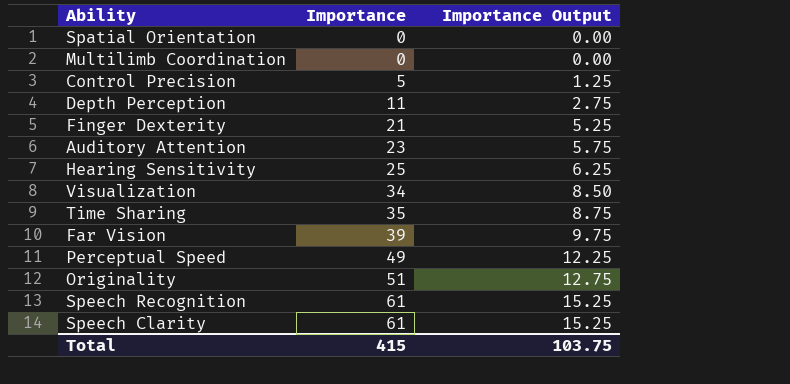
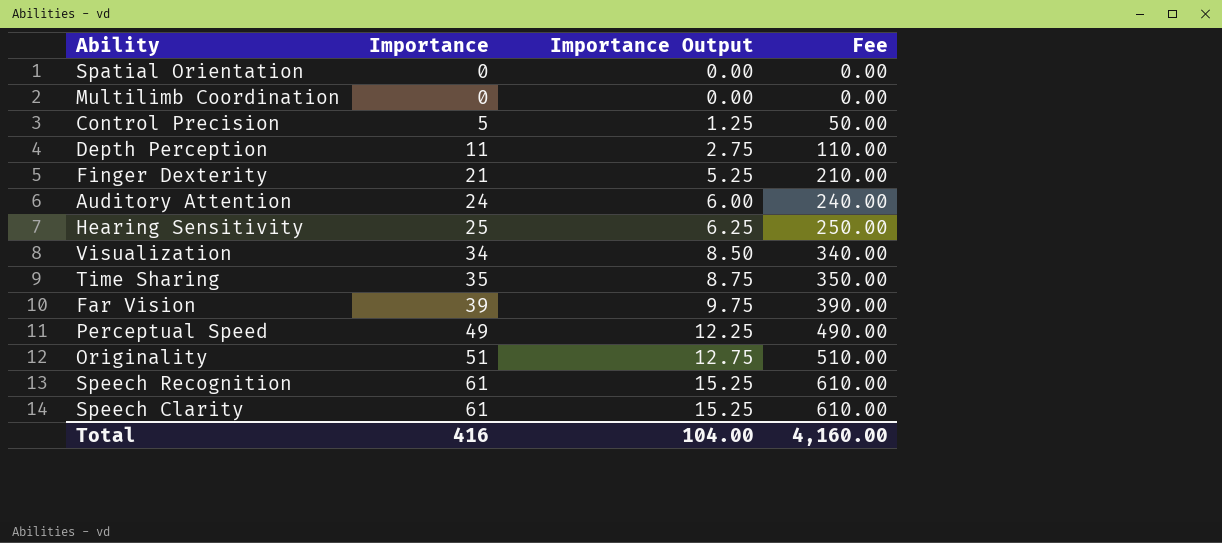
column Fee | formula: none -> [Importance] * 10
Auditory Attention | Importance: 23 -> 24
Auditory Attention | Importance Output: 5.75 -> 6.00
Total | Importance: 415 -> 416
Total | Importance Output: 103.75 -> 104.00

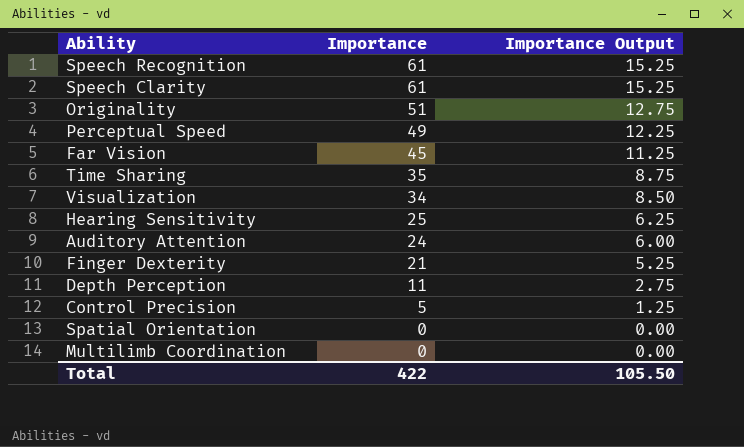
row order: Importance ascending -> Importance descending
column Fee | formula: [Importance] * 10 -> none
Far Vision | Importance: 39 -> 45
Far Vision | Importance Output: 9.75 -> 11.25
Total | Importance: 416 -> 422
Total | Importance Output: 104.00 -> 105.50

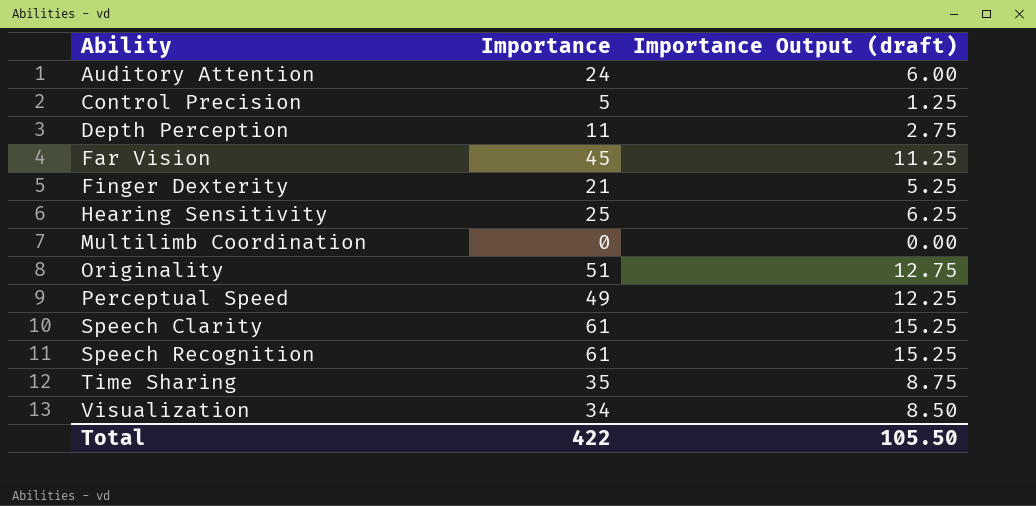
row order: Importance descending -> Ability ascending
column name: Importance Output -> Importance Output (draft)
row Spatial Orientation: 0 | 0.00 -> none

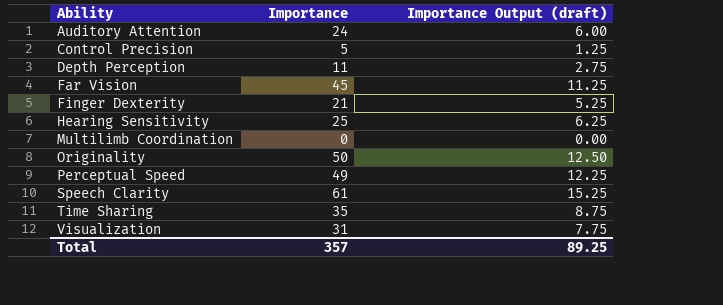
row Speech Recognition: 61 | 15.25 -> none
Originality | Importance: 51 -> 50
Originality | Importance Output (draft): 12.75 -> 12.50
Visualization | Importance: 34 -> 31
Visualization | Importance Output (draft): 8.50 -> 7.75
Total | Importance: 422 -> 357
Total | Importance Output (draft): 105.50 -> 89.25

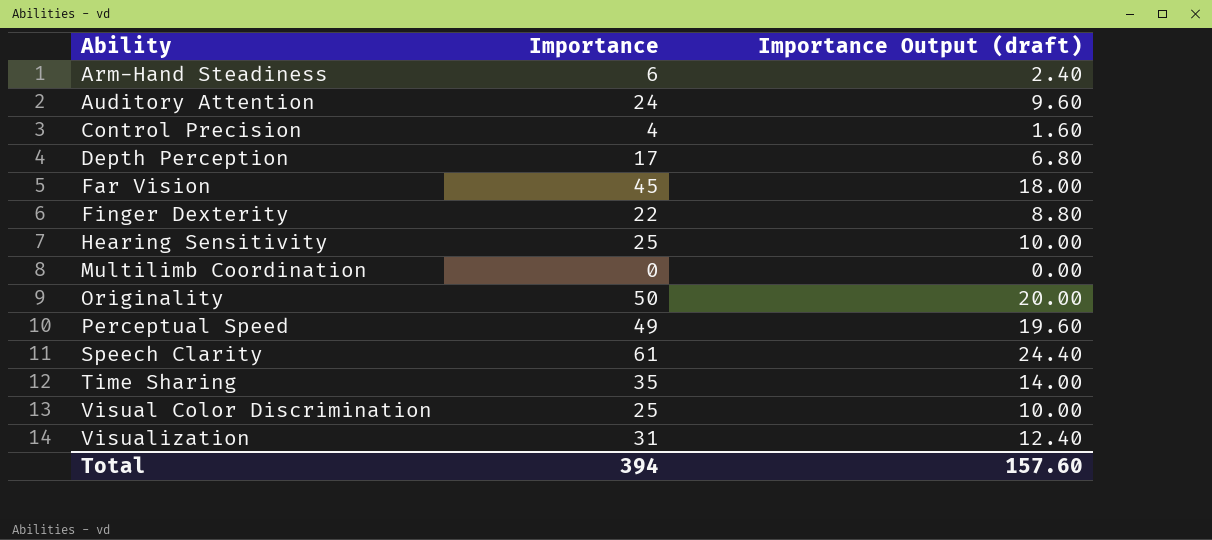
column Importance Output (draft) | formula: [Importance] * 0.25 -> [Importance] * 0.4
row Arm-Hand Steadiness: none -> 6 | 2.40
Control Precision | Importance: 5 -> 4
Depth Perception | Importance: 11 -> 17
Finger Dexterity | Importance: 21 -> 22
row Visual Color Discrimination: none -> 25 | 10.00
Total | Importance: 357 -> 394
Total | Importance Output (draft): 89.25 -> 157.60

